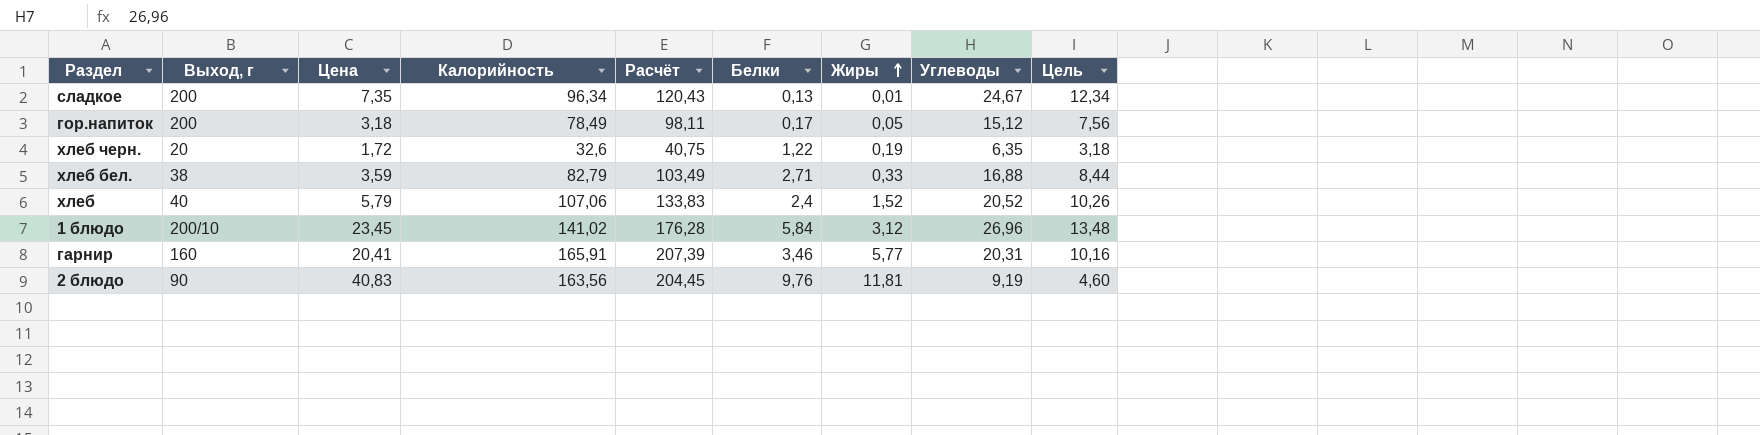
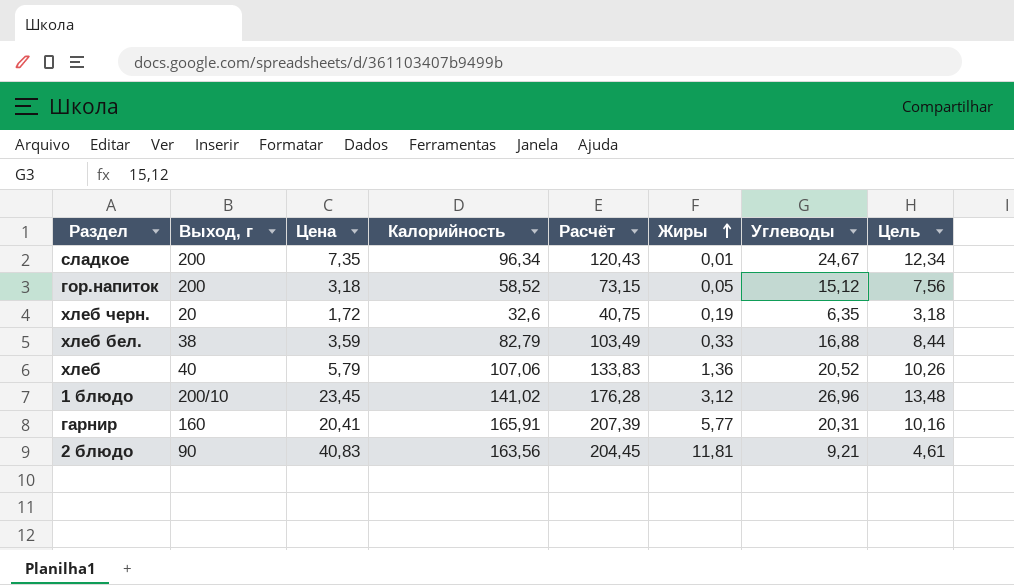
column Белки | position: 6 -> none
гор.напиток | Калорийность: 78,49 -> 58,52
гор.напиток | Расчёт: 98,11 -> 73,15
хлеб | Жиры: 1,52 -> 1,36
2 блюдо | Углеводы: 9,19 -> 9,21
2 блюдо | Цель: 4,60 -> 4,61

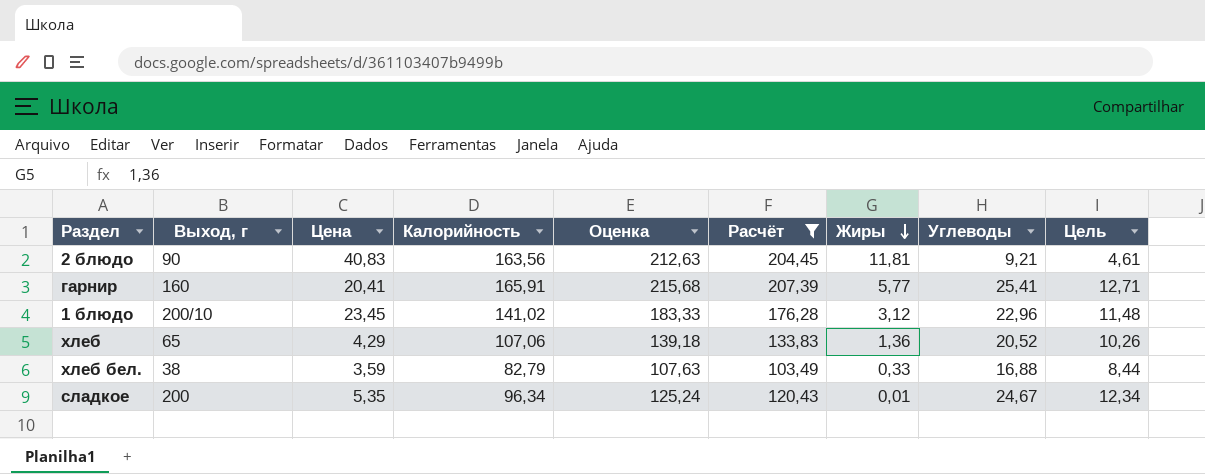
filter: none -> Расчёт >= 103,49
row order: Жиры ascending -> Жиры descending
column Оценка | formula: none -> [Калорийность] * 1,3
гарнир | Углеводы: 20,31 -> 25,41
гарнир | Цель: 10,16 -> 12,71
1 блюдо | Углеводы: 26,96 -> 22,96
1 блюдо | Цель: 13,48 -> 11,48
хлеб | Выход, г: 40 -> 65
хлеб | Цена: 5,79 -> 4,29
сладкое | Цена: 7,35 -> 5,35

